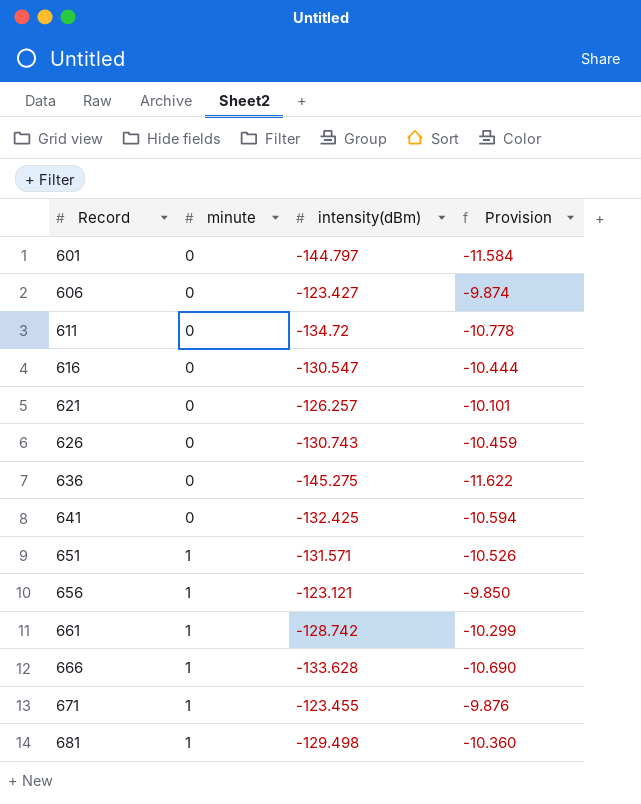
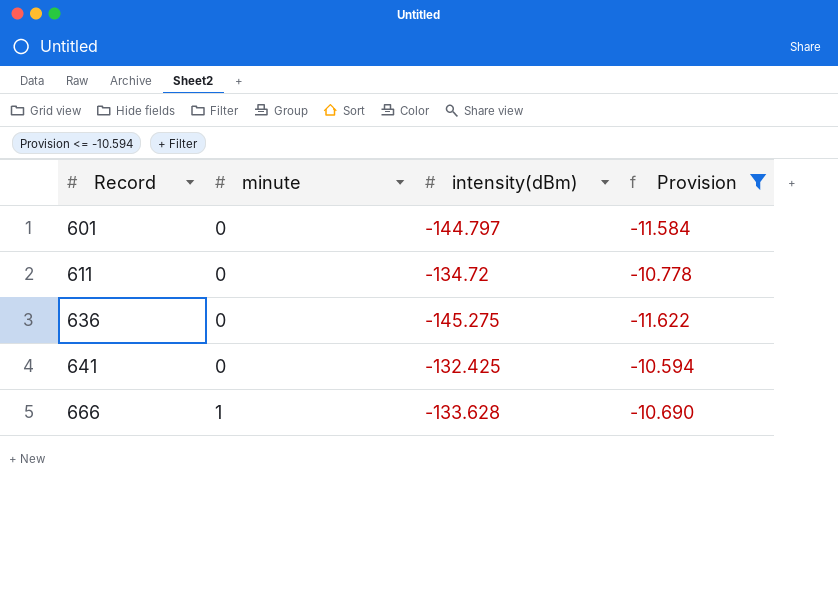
filter: none -> Provision <= -10.594

